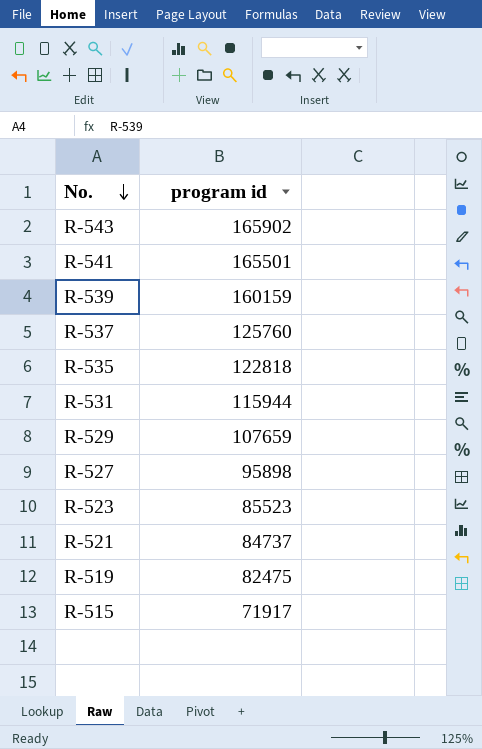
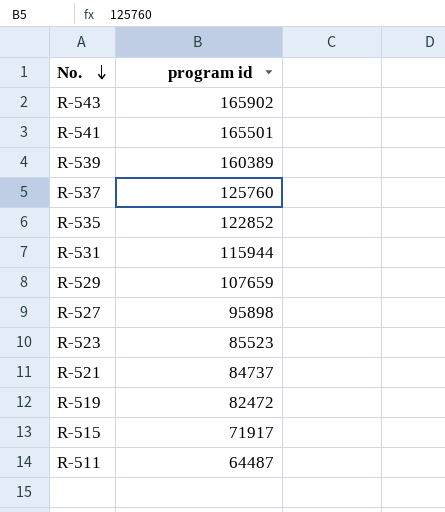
R-539 | program id: 160159 -> 160389
R-535 | program id: 122818 -> 122852
R-519 | program id: 82475 -> 82472
row R-511: none -> 64487

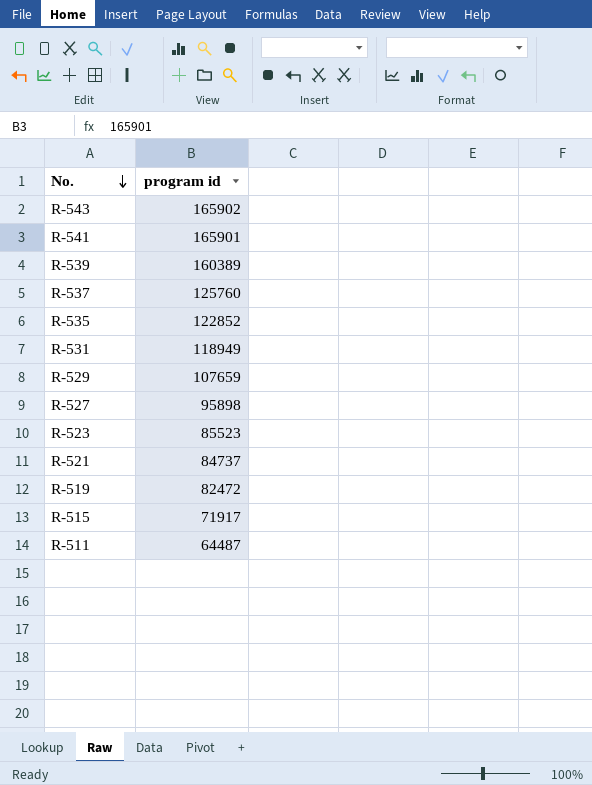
R-541 | program id: 165501 -> 165901
R-531 | program id: 115944 -> 118949

